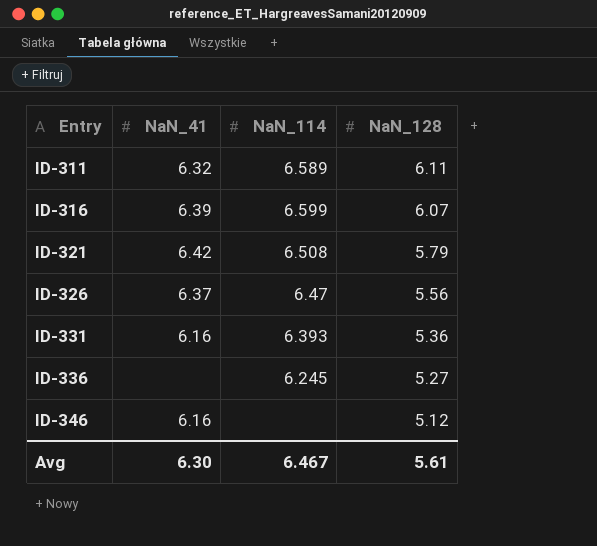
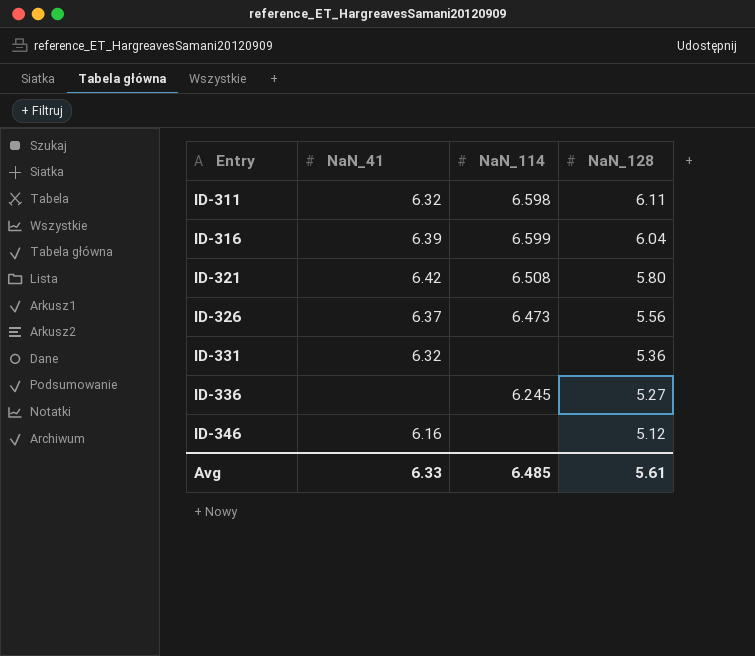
ID-311 | NaN_114: 6.589 -> 6.598
ID-316 | NaN_128: 6.07 -> 6.04
ID-321 | NaN_128: 5.79 -> 5.80
ID-326 | NaN_114: 6.47 -> 6.473
ID-331 | NaN_41: 6.16 -> 6.32
ID-331 | NaN_114: 6.393 -> none
Avg | NaN_41: 6.30 -> 6.33
Avg | NaN_114: 6.467 -> 6.485

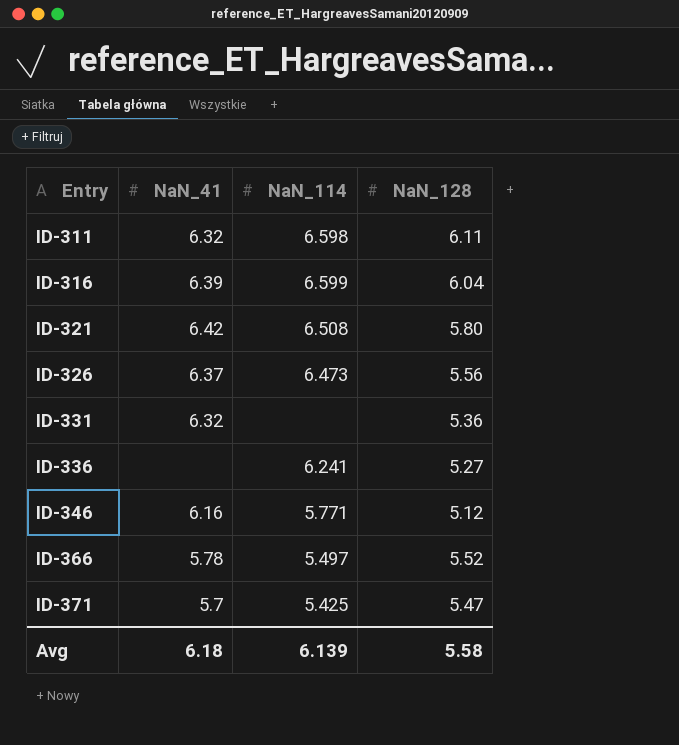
ID-336 | NaN_114: 6.245 -> 6.241
ID-346 | NaN_114: none -> 5.771
row ID-366: none -> 5.78 | 5.497 | 5.52
row ID-371: none -> 5.7 | 5.425 | 5.47
Avg | NaN_41: 6.33 -> 6.18
Avg | NaN_114: 6.485 -> 6.139
Avg | NaN_128: 5.61 -> 5.58

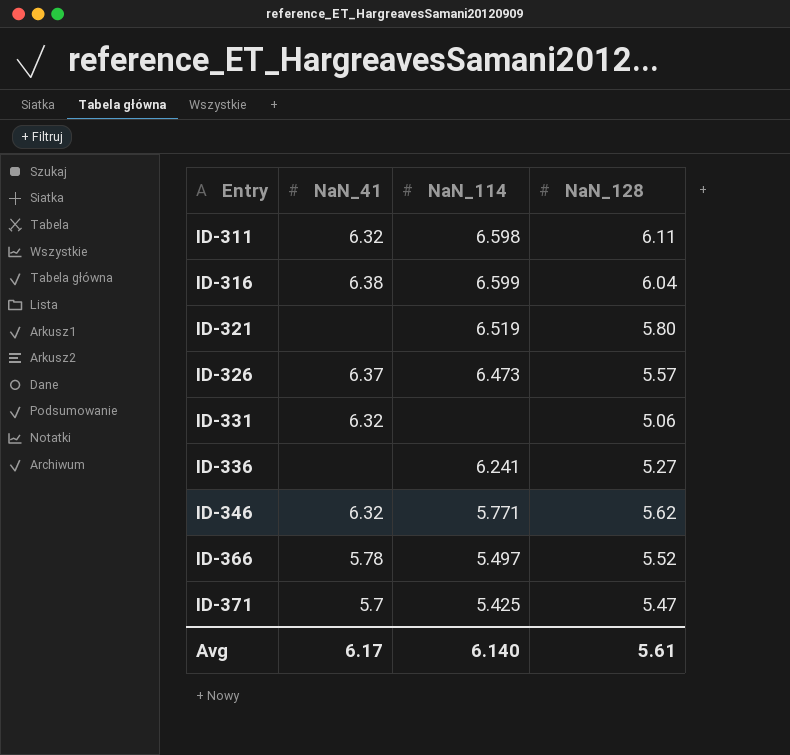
ID-316 | NaN_41: 6.39 -> 6.38
ID-321 | NaN_41: 6.42 -> none
ID-321 | NaN_114: 6.508 -> 6.519
ID-326 | NaN_128: 5.56 -> 5.57
ID-331 | NaN_128: 5.36 -> 5.06
ID-346 | NaN_41: 6.16 -> 6.32
ID-346 | NaN_128: 5.12 -> 5.62
Avg | NaN_41: 6.18 -> 6.17
Avg | NaN_114: 6.139 -> 6.140
Avg | NaN_128: 5.58 -> 5.61

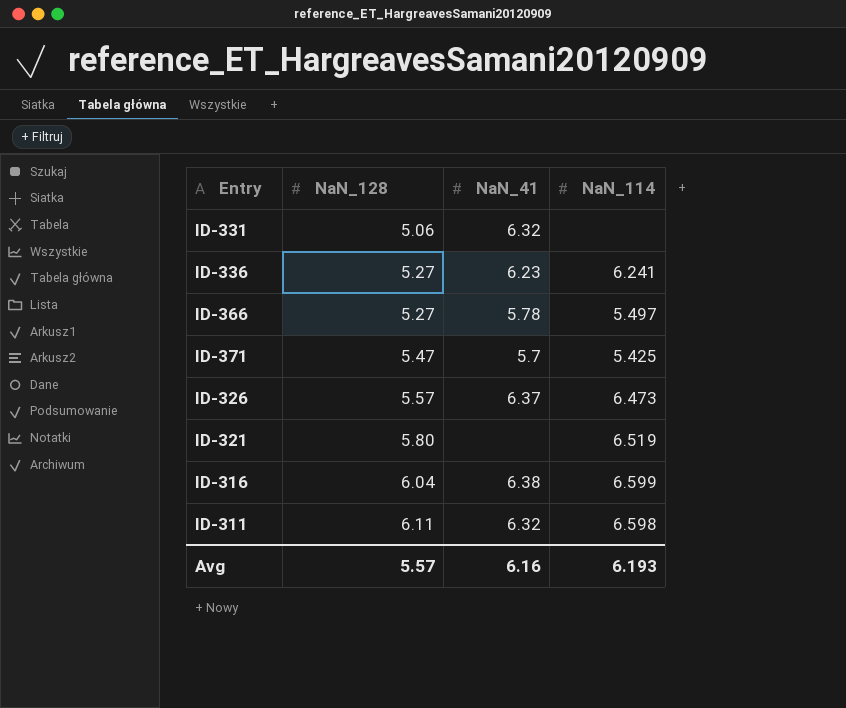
row order: Entry ascending -> NaN_128 ascending
column NaN_128 | position: 4 -> 2
row ID-346: 6.32 | 5.771 | 5.62 -> none
ID-336 | NaN_41: none -> 6.23
ID-366 | NaN_128: 5.52 -> 5.27
Avg | NaN_128: 5.61 -> 5.57
Avg | NaN_41: 6.17 -> 6.16
Avg | NaN_114: 6.140 -> 6.193

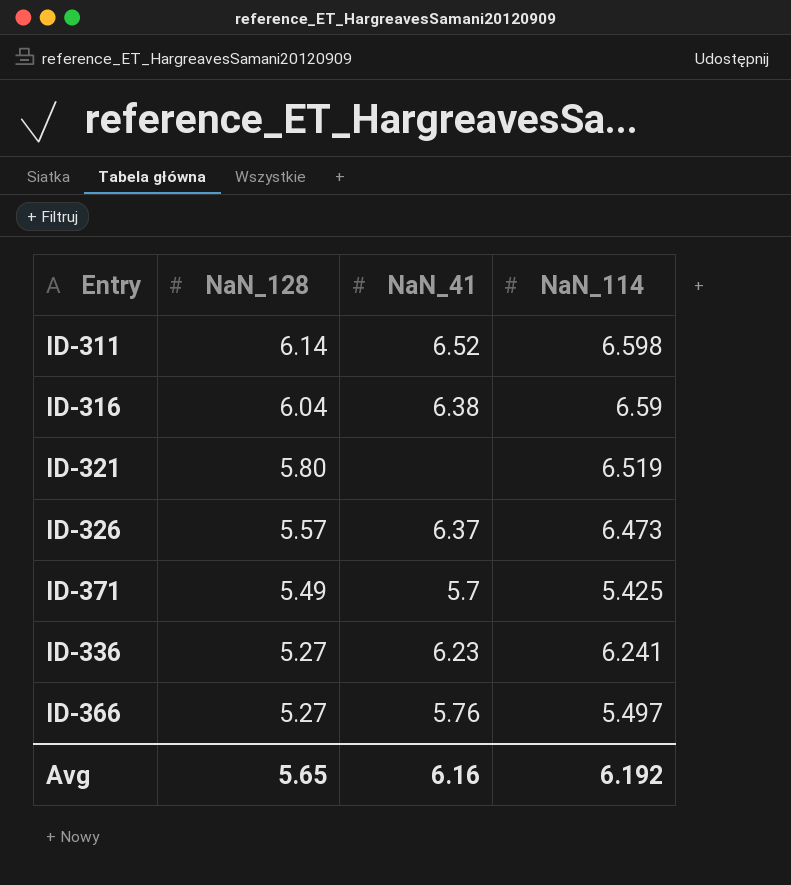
row order: NaN_128 ascending -> NaN_128 descending
row ID-331: 5.06 | 6.32 | none -> none
ID-311 | NaN_128: 6.11 -> 6.14
ID-311 | NaN_41: 6.32 -> 6.52
ID-316 | NaN_114: 6.599 -> 6.59
ID-371 | NaN_128: 5.47 -> 5.49
ID-366 | NaN_41: 5.78 -> 5.76
Avg | NaN_128: 5.57 -> 5.65
Avg | NaN_114: 6.193 -> 6.192

